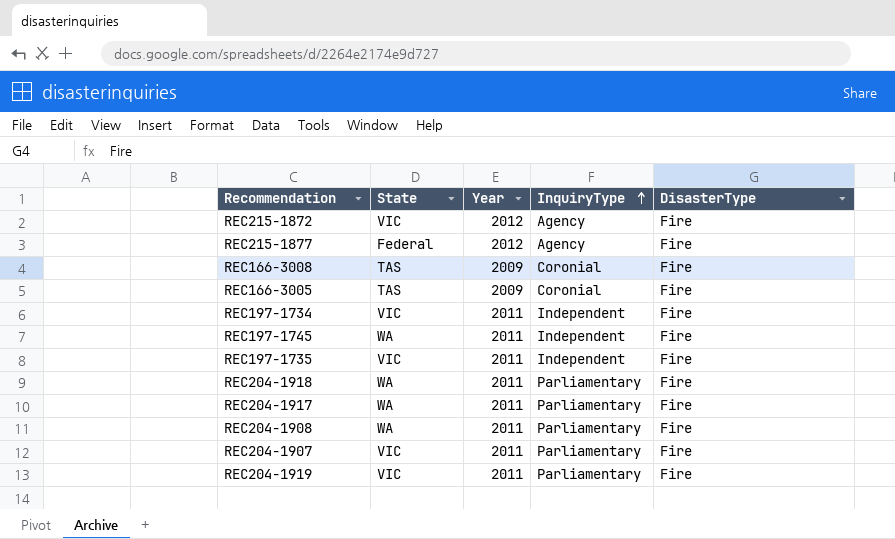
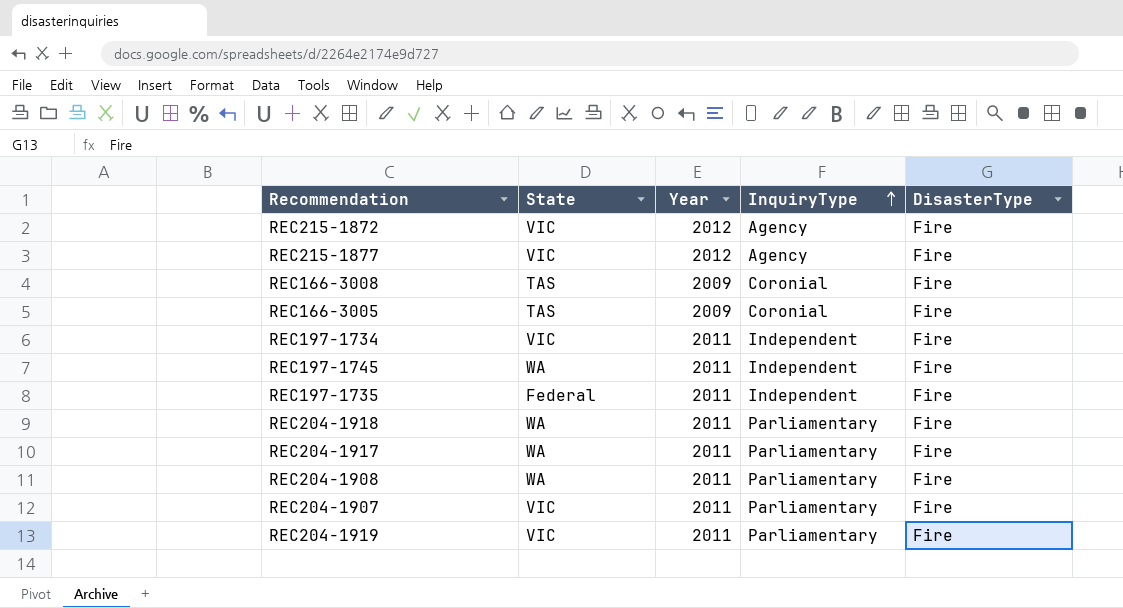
REC215-1877 | State: Federal -> VIC
REC197-1735 | State: VIC -> Federal

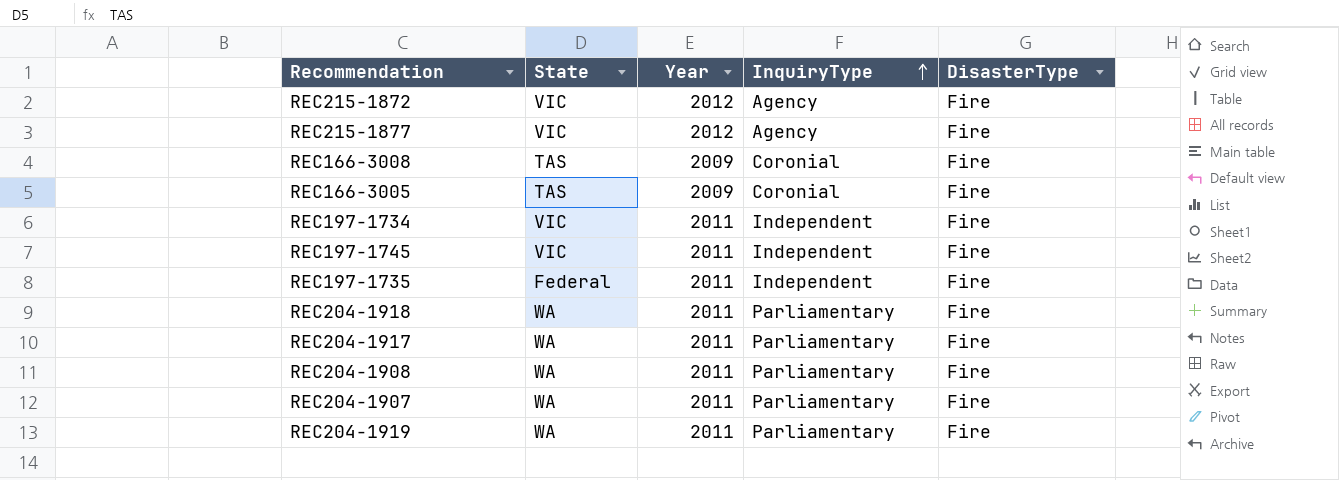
REC197-1745 | State: WA -> VIC
REC204-1907 | State: VIC -> WA
REC204-1919 | State: VIC -> WA

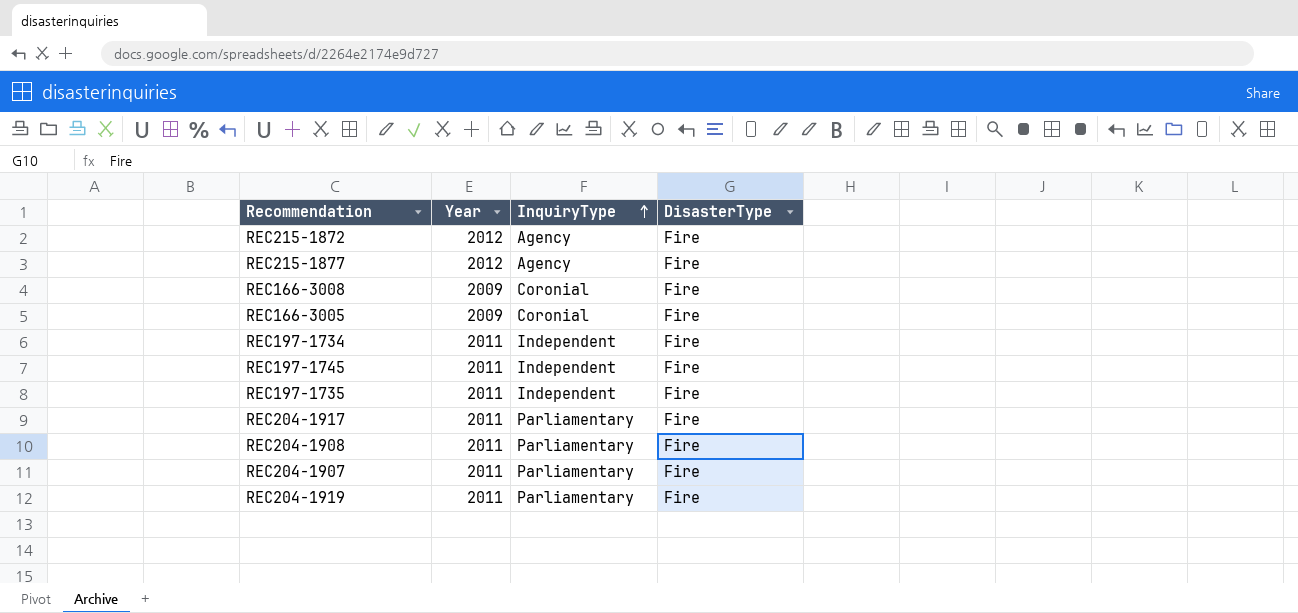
column State | position: 2 -> none
row REC204-1918: WA | 2011 | Parliamentary | Fire -> none

